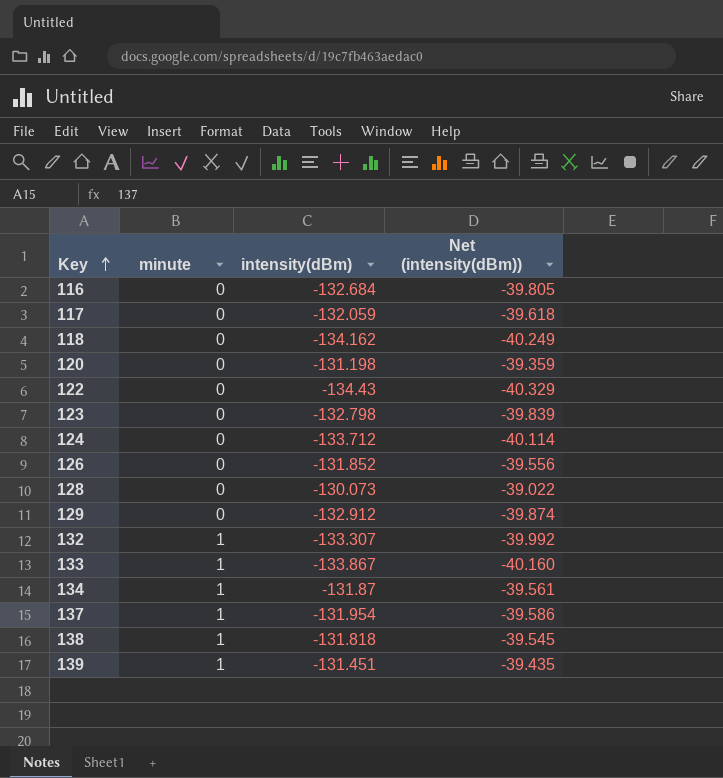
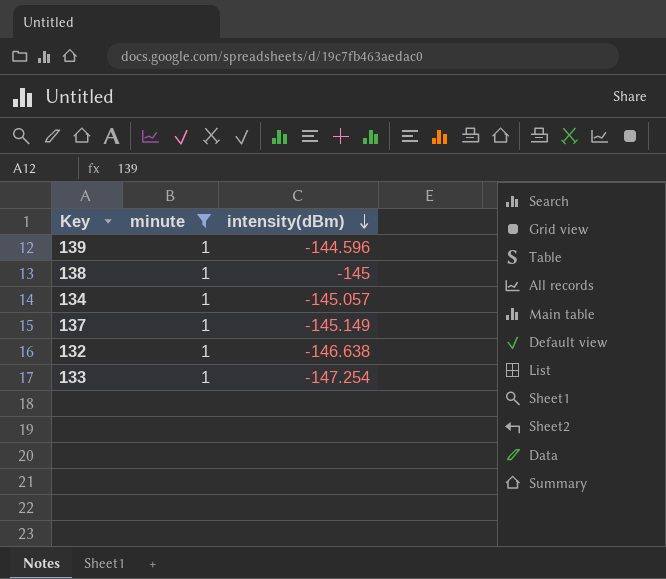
filter: none -> minute = 1
row order: Key ascending -> intensity(dBm) descending
column Net (intensity(dBm)) | formula: [intensity(dBm)] * 0.3 -> none
139 | intensity(dBm): -131.451 -> -144.596
138 | intensity(dBm): -131.818 -> -145
134 | intensity(dBm): -131.87 -> -145.057
137 | intensity(dBm): -131.954 -> -145.149
132 | intensity(dBm): -133.307 -> -146.638
133 | intensity(dBm): -133.867 -> -147.254

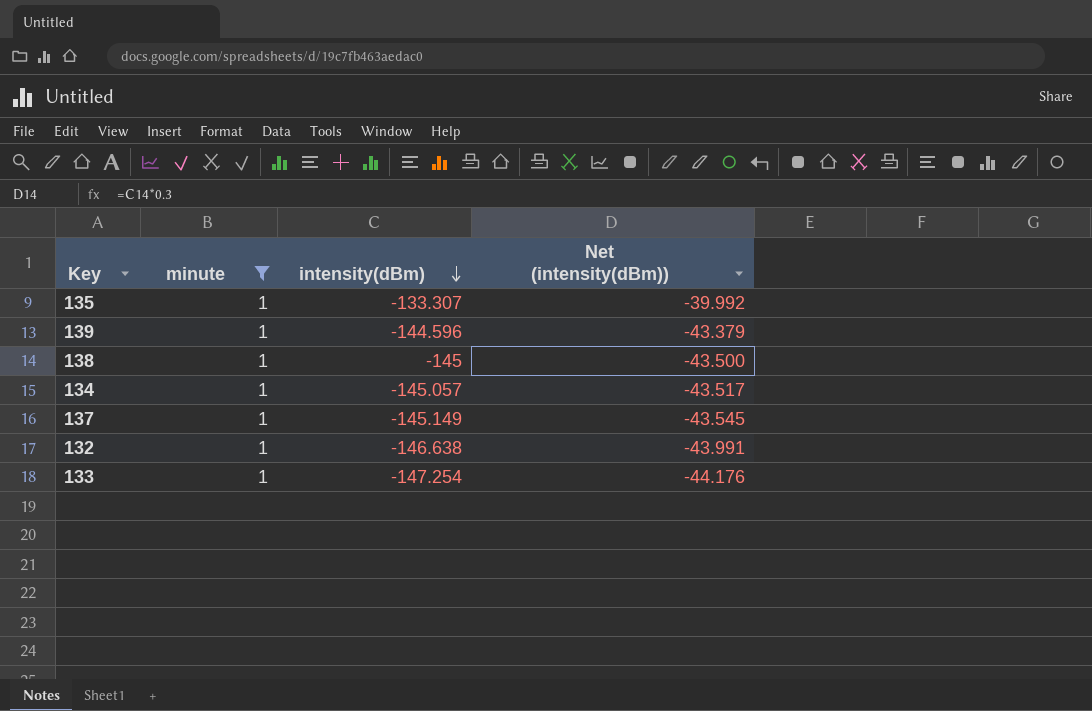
column Net (intensity(dBm)) | formula: none -> [intensity(dBm)] * 0.3
row 135: none -> 1 | -133.307 | -39.992

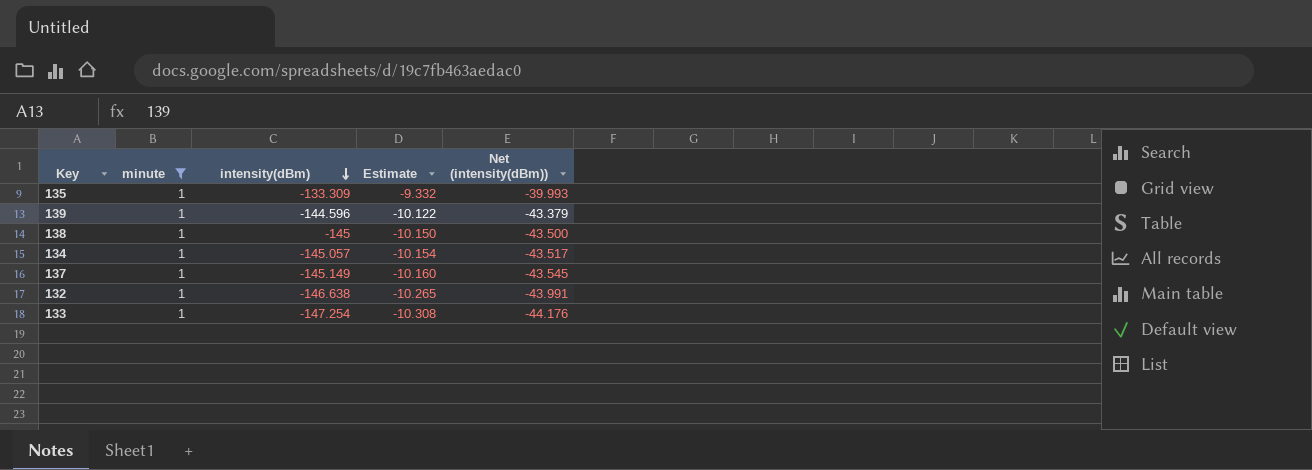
column Estimate | formula: none -> [intensity(dBm)] * 0.07
135 | intensity(dBm): -133.307 -> -133.309
135 | Net (intensity(dBm)): -39.992 -> -39.993

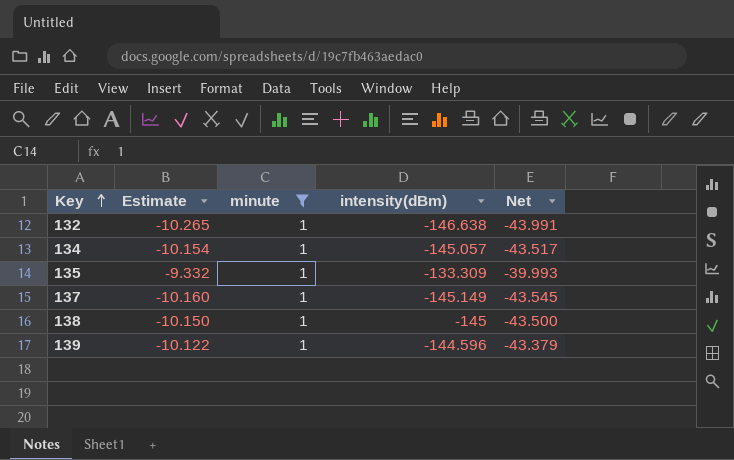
row order: intensity(dBm) descending -> Key ascending
column Estimate | position: 4 -> 2
column name: Net (intensity(dBm)) -> Net
row 133: 1 | -147.254 | -10.308 | -44.176 -> none

